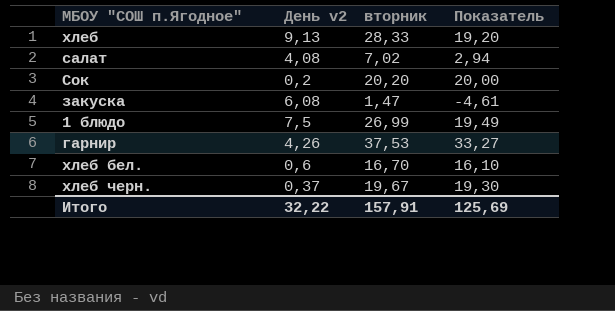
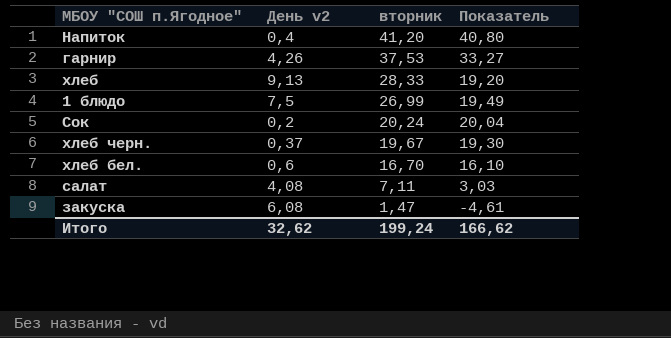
row order: none -> вторник descending
row Напиток: none -> 0,4 | 41,20 | 40,80
Сок | вторник: 20,20 -> 20,24
Сок | Показатель: 20,00 -> 20,04
салат | вторник: 7,02 -> 7,11
салат | Показатель: 2,94 -> 3,03
Итого | День v2: 32,22 -> 32,62
Итого | вторник: 157,91 -> 199,24
Итого | Показатель: 125,69 -> 166,62

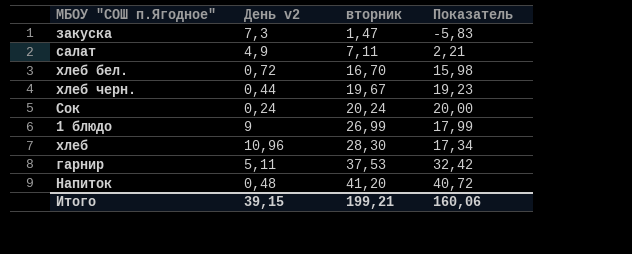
row order: вторник descending -> вторник ascending
закуска | День v2: 6,08 -> 7,3
закуска | Показатель: -4,61 -> -5,83
салат | День v2: 4,08 -> 4,9
салат | Показатель: 3,03 -> 2,21
хлеб бел. | День v2: 0,6 -> 0,72
хлеб бел. | Показатель: 16,10 -> 15,98
хлеб черн. | День v2: 0,37 -> 0,44
хлеб черн. | Показатель: 19,30 -> 19,23
Сок | День v2: 0,2 -> 0,24
Сок | Показатель: 20,04 -> 20,00
1 блюдо | День v2: 7,5 -> 9
1 блюдо | Показатель: 19,49 -> 17,99
хлеб | День v2: 9,13 -> 10,96
хлеб | вторник: 28,33 -> 28,30
хлеб | Показатель: 19,20 -> 17,34
гарнир | День v2: 4,26 -> 5,11
гарнир | Показатель: 33,27 -> 32,42
Напиток | День v2: 0,4 -> 0,48
Напиток | Показатель: 40,80 -> 40,72
Итого | День v2: 32,62 -> 39,15
Итого | вторник: 199,24 -> 199,21
Итого | Показатель: 166,62 -> 160,06

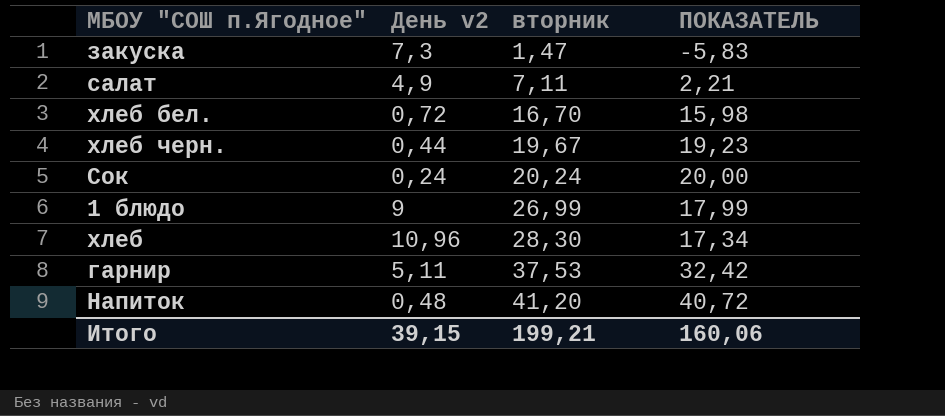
column name: Показатель -> ПОКАЗАТЕЛЬ

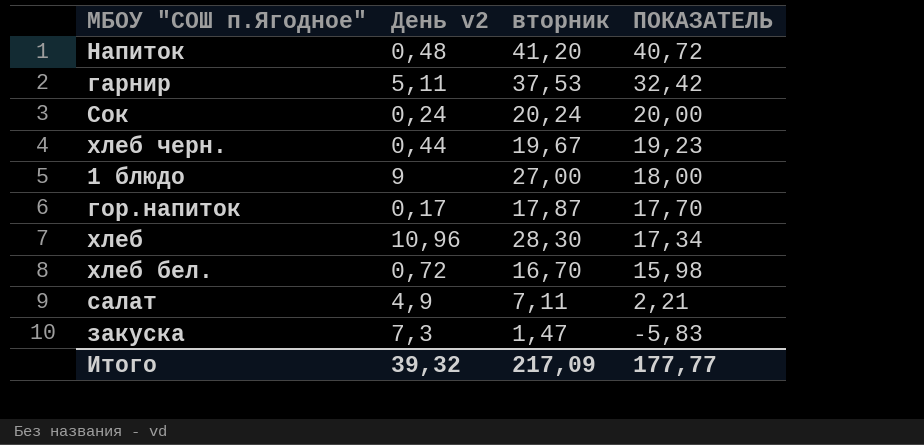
row order: вторник ascending -> ПОКАЗАТЕЛЬ descending
1 блюдо | вторник: 26,99 -> 27,00
1 блюдо | ПОКАЗАТЕЛЬ: 17,99 -> 18,00
row гор.напиток: none -> 0,17 | 17,87 | 17,70
Итого | День v2: 39,15 -> 39,32
Итого | вторник: 199,21 -> 217,09
Итого | ПОКАЗАТЕЛЬ: 160,06 -> 177,77

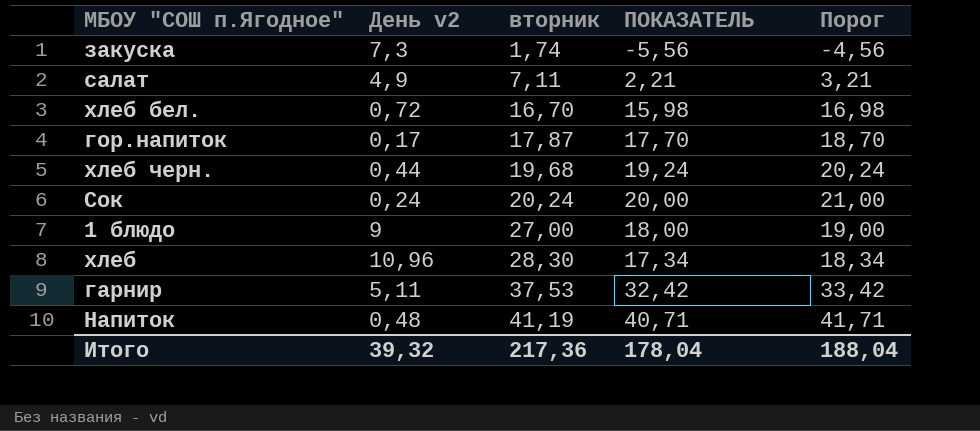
row order: ПОКАЗАТЕЛЬ descending -> вторник ascending
column Порог | formula: none -> [ПОКАЗАТЕЛЬ] + 1
закуска | вторник: 1,47 -> 1,74
закуска | ПОКАЗАТЕЛЬ: -5,83 -> -5,56
хлеб черн. | вторник: 19,67 -> 19,68
хлеб черн. | ПОКАЗАТЕЛЬ: 19,23 -> 19,24
Напиток | вторник: 41,20 -> 41,19
Напиток | ПОКАЗАТЕЛЬ: 40,72 -> 40,71
Итого | вторник: 217,09 -> 217,36
Итого | ПОКАЗАТЕЛЬ: 177,77 -> 178,04

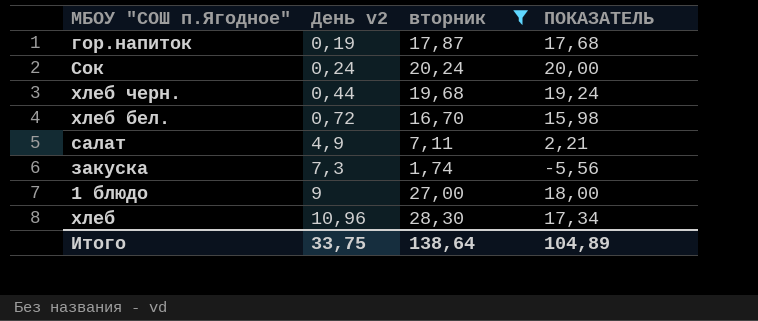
filter: none -> вторник <= 28,30
row order: вторник ascending -> День v2 ascending
column Порог | formula: [ПОКАЗАТЕЛЬ] + 1 -> none
гор.напиток | День v2: 0,17 -> 0,19
гор.напиток | ПОКАЗАТЕЛЬ: 17,70 -> 17,68
Итого | День v2: 39,32 -> 33,75
Итого | вторник: 217,36 -> 138,64
Итого | ПОКАЗАТЕЛЬ: 178,04 -> 104,89

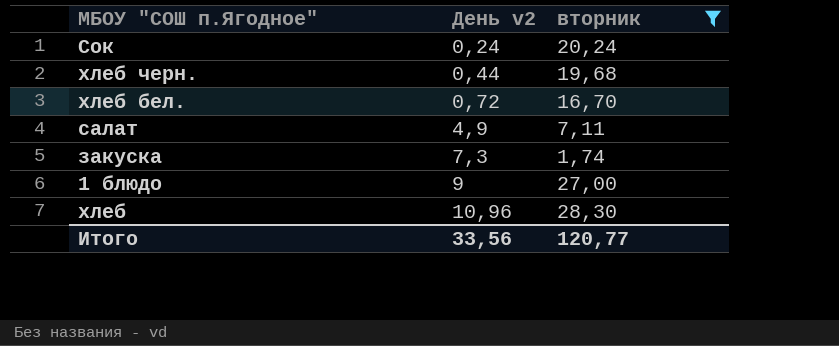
column ПОКАЗАТЕЛЬ | formula: [вторник] - [День v2] -> none
row гор.напиток: 0,19 | 17,87 | 17,68 -> none
Итого | День v2: 33,75 -> 33,56
Итого | вторник: 138,64 -> 120,77

